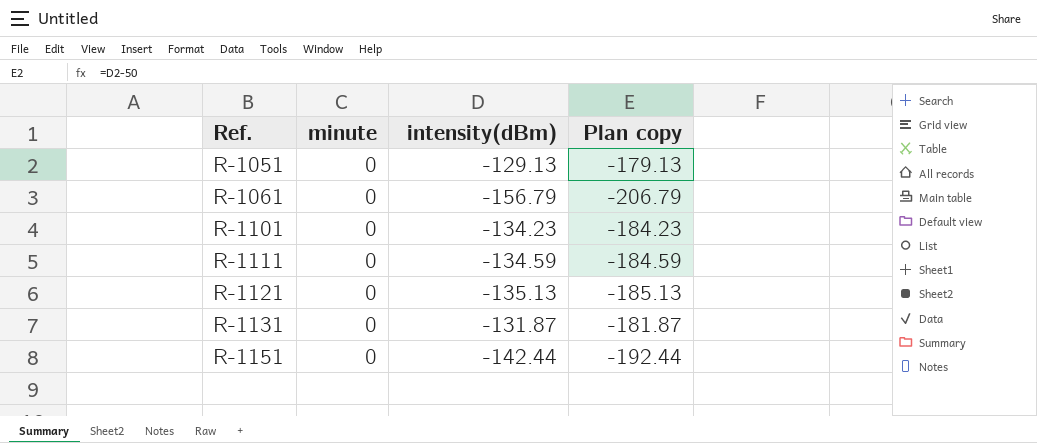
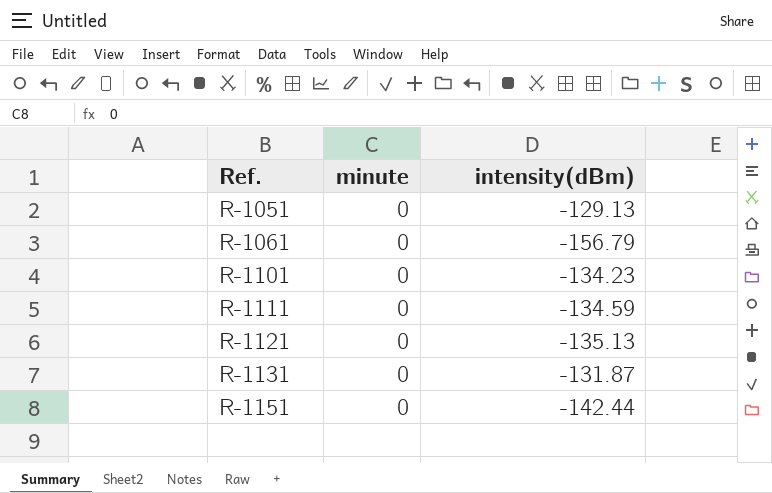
column Plan copy | formula: [intensity(dBm)] - 50 -> none

